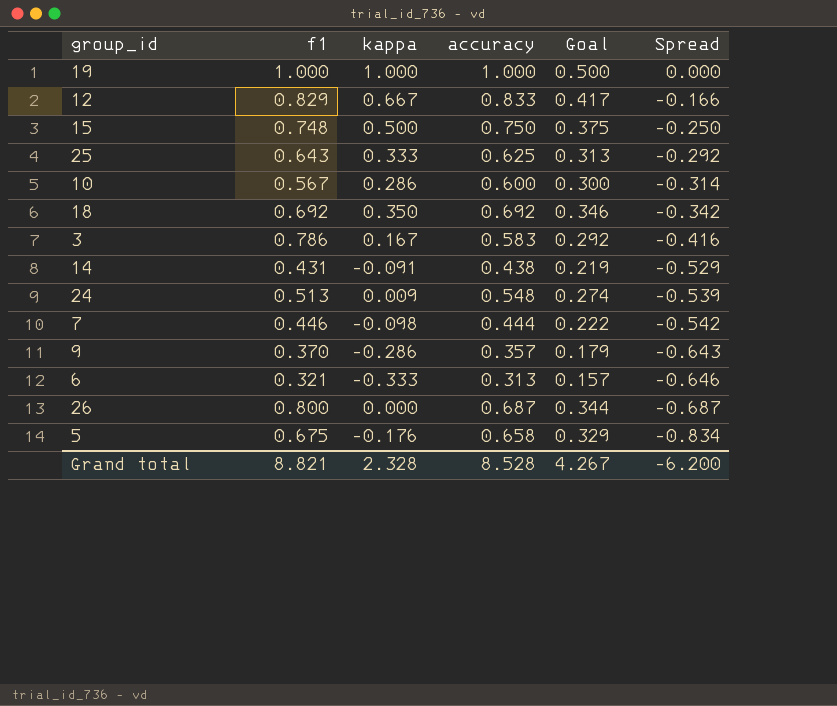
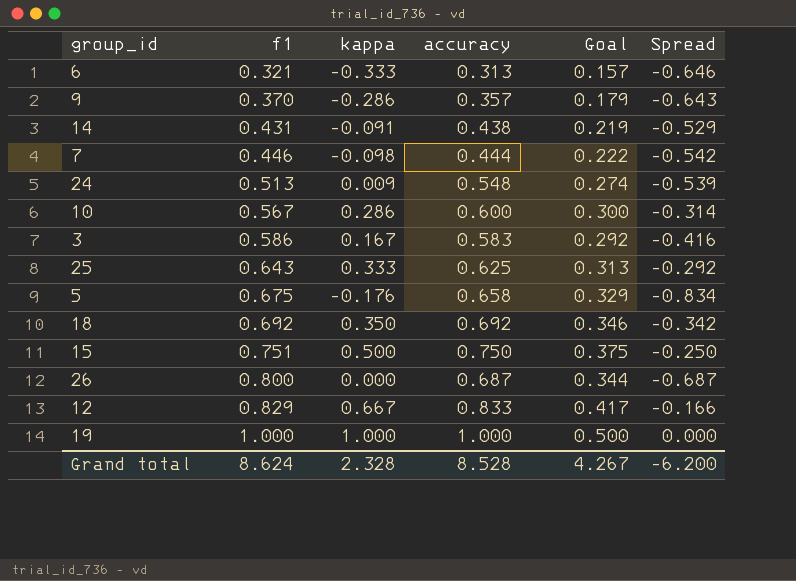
row order: Spread descending -> f1 ascending
3 | f1: 0.786 -> 0.586
15 | f1: 0.748 -> 0.751
Grand total | f1: 8.821 -> 8.624

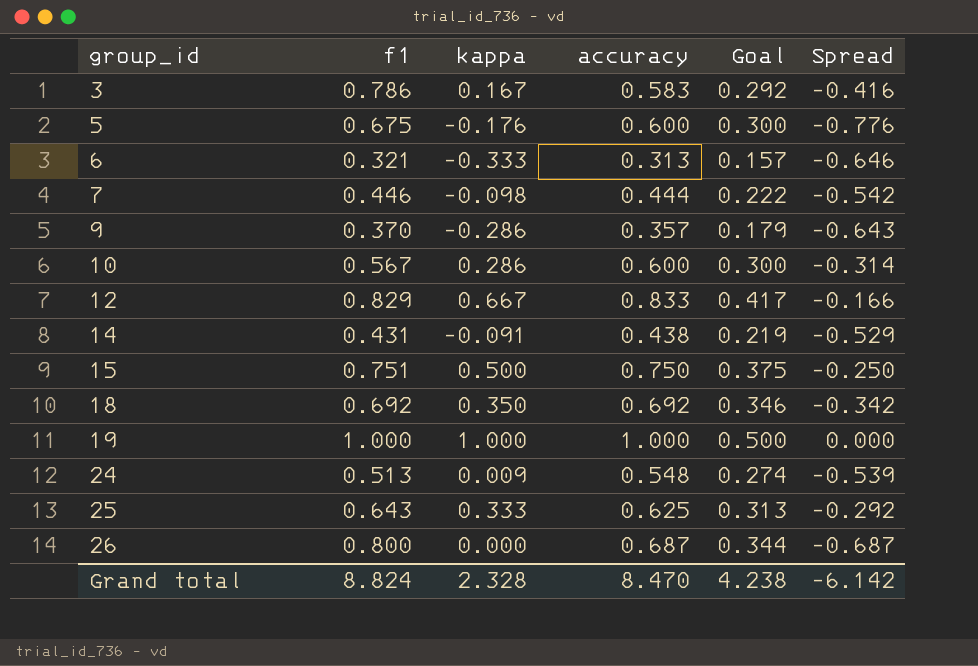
row order: f1 ascending -> group_id ascending
3 | f1: 0.586 -> 0.786
5 | accuracy: 0.658 -> 0.600
5 | Goal: 0.329 -> 0.300
5 | Spread: -0.834 -> -0.776
Grand total | f1: 8.624 -> 8.824
Grand total | accuracy: 8.528 -> 8.470
Grand total | Goal: 4.267 -> 4.238
Grand total | Spread: -6.200 -> -6.142

